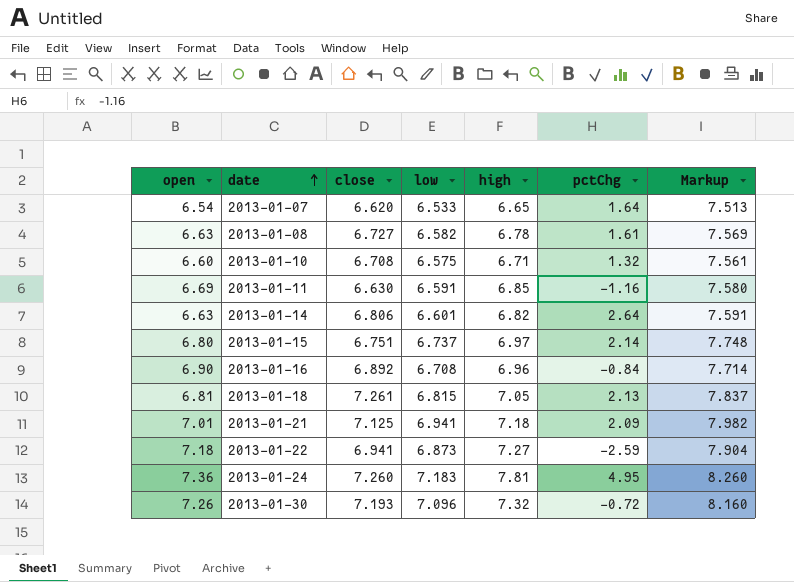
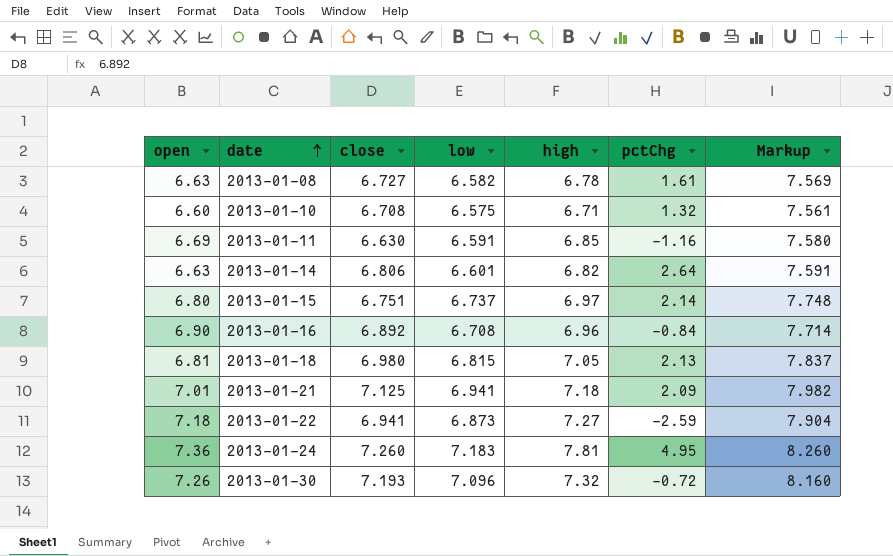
row 2013-01-07: 6.54 | 6.620 | 6.533 | 6.65 | 1.64 | 7.513 -> none
2013-01-18 | close: 7.261 -> 6.980

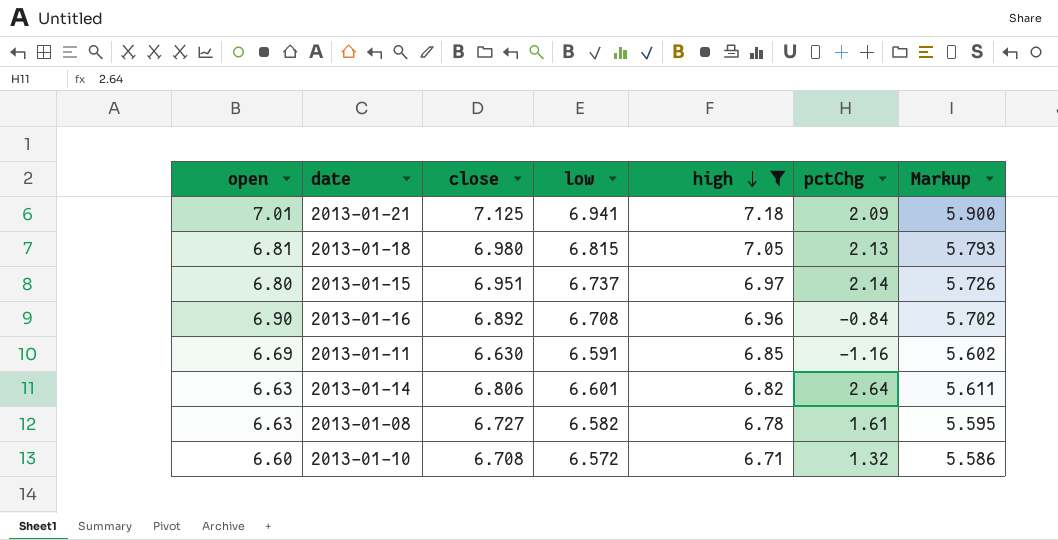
filter: none -> high <= 7.18
row order: date ascending -> high descending
column Markup | formula: [low] * 1.15 -> [low] * 0.85
2013-01-15 | close: 6.751 -> 6.951
2013-01-10 | low: 6.575 -> 6.572

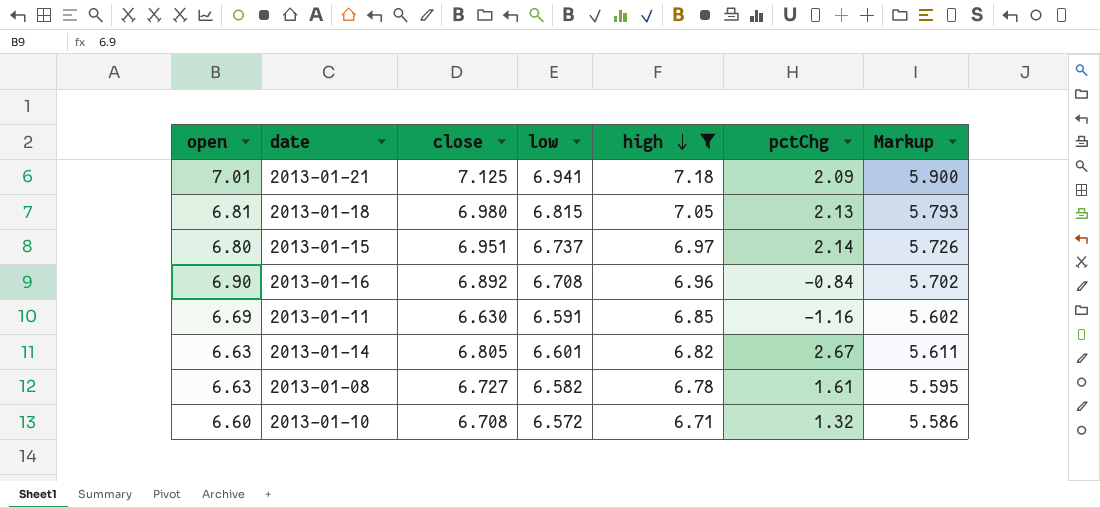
2013-01-14 | close: 6.806 -> 6.805
2013-01-14 | pctChg: 2.64 -> 2.67

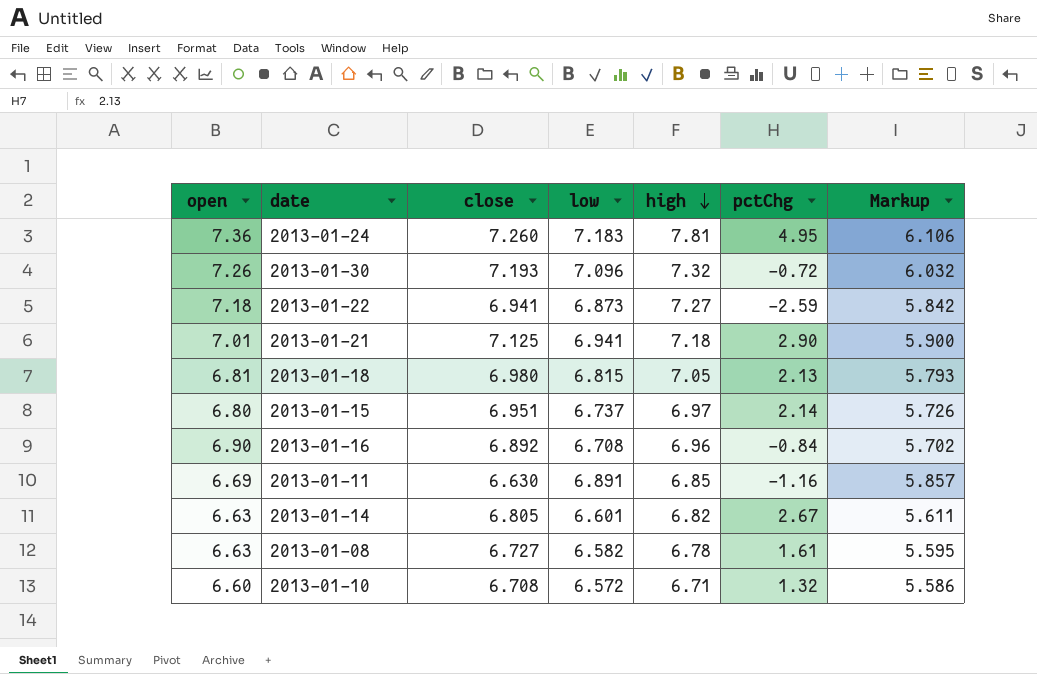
filter: high <= 7.18 -> none
2013-01-21 | pctChg: 2.09 -> 2.90
2013-01-11 | low: 6.591 -> 6.891
2013-01-11 | Markup: 5.602 -> 5.857

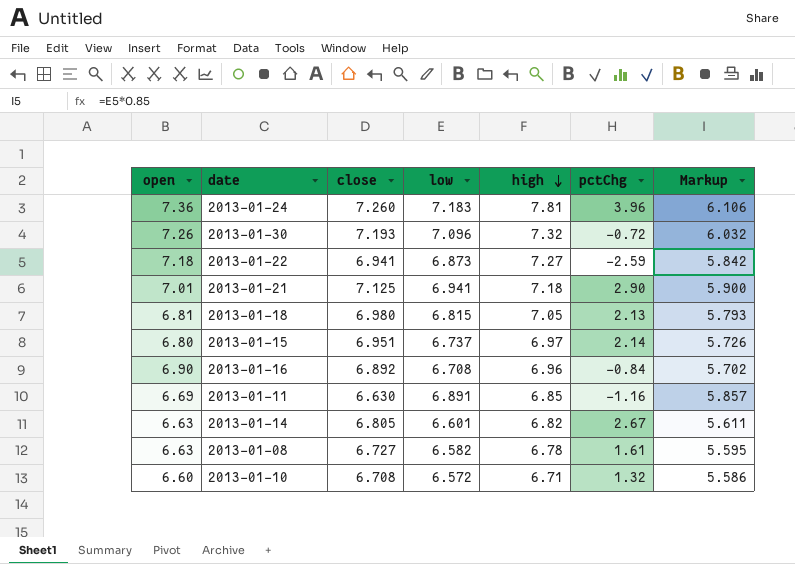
2013-01-24 | pctChg: 4.95 -> 3.96

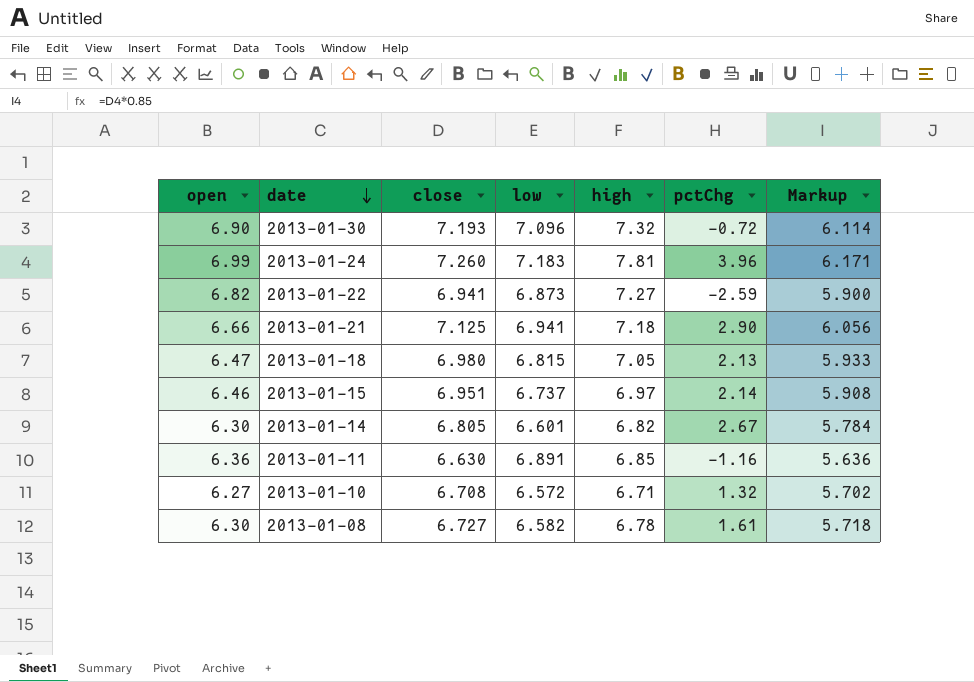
row order: high descending -> date descending
column Markup | formula: [low] * 0.85 -> [close] * 0.85
row 2013-01-16: 6.90 | 6.892 | 6.708 | 6.96 | -0.84 | 5.702 -> none
2013-01-30 | open: 7.26 -> 6.90
2013-01-24 | open: 7.36 -> 6.99
2013-01-22 | open: 7.18 -> 6.82
2013-01-21 | open: 7.01 -> 6.66
2013-01-18 | open: 6.81 -> 6.47
2013-01-15 | open: 6.80 -> 6.46
2013-01-14 | open: 6.63 -> 6.30
2013-01-11 | open: 6.69 -> 6.36
2013-01-10 | open: 6.60 -> 6.27
2013-01-08 | open: 6.63 -> 6.30

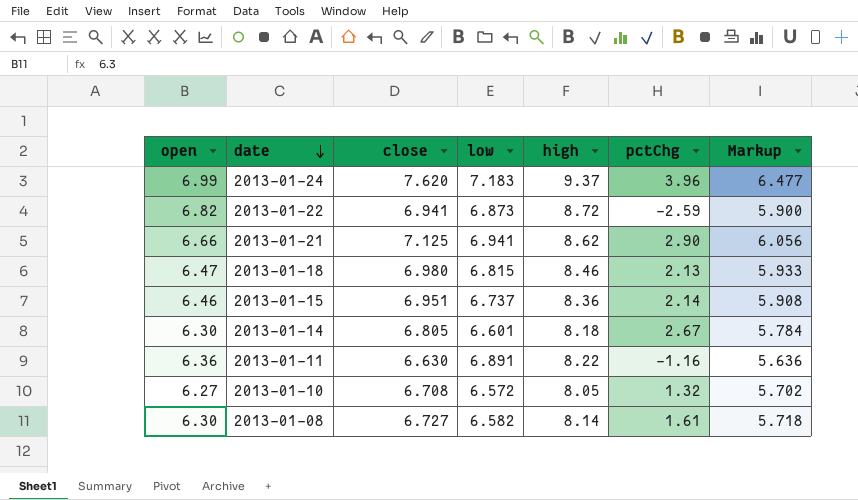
row 2013-01-30: 6.90 | 7.193 | 7.096 | 7.32 | -0.72 | 6.114 -> none
2013-01-24 | close: 7.260 -> 7.620
2013-01-24 | high: 7.81 -> 9.37
2013-01-24 | Markup: 6.171 -> 6.477
2013-01-22 | high: 7.27 -> 8.72
2013-01-21 | high: 7.18 -> 8.62
2013-01-18 | high: 7.05 -> 8.46
2013-01-15 | high: 6.97 -> 8.36
2013-01-14 | high: 6.82 -> 8.18
2013-01-11 | high: 6.85 -> 8.22
2013-01-10 | high: 6.71 -> 8.05
2013-01-08 | high: 6.78 -> 8.14

